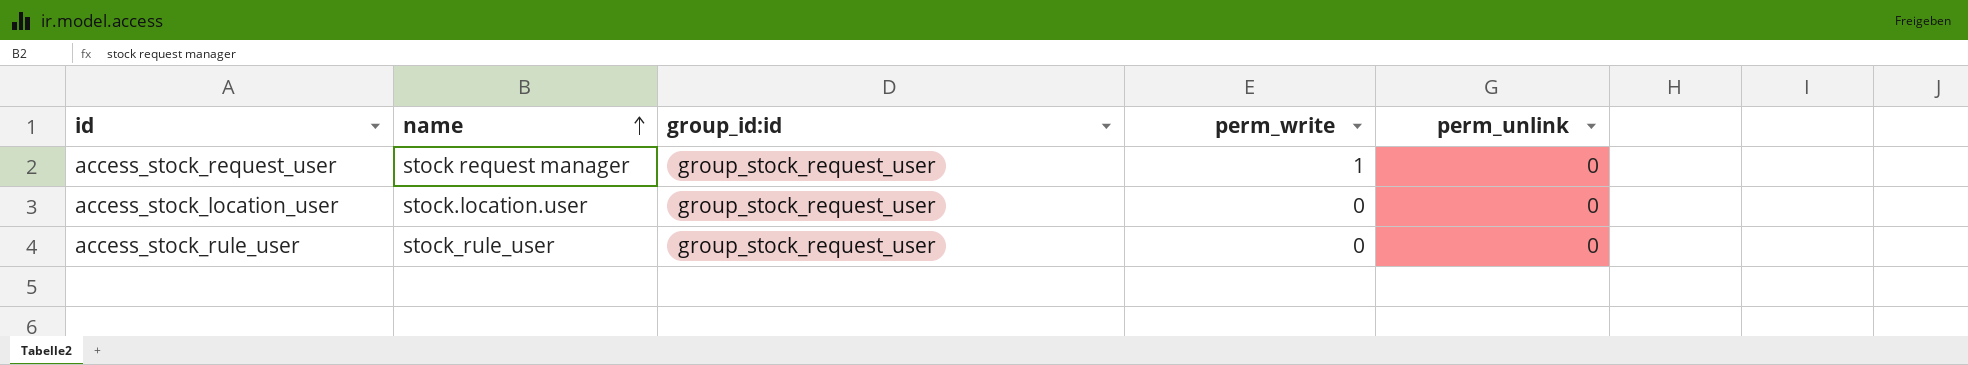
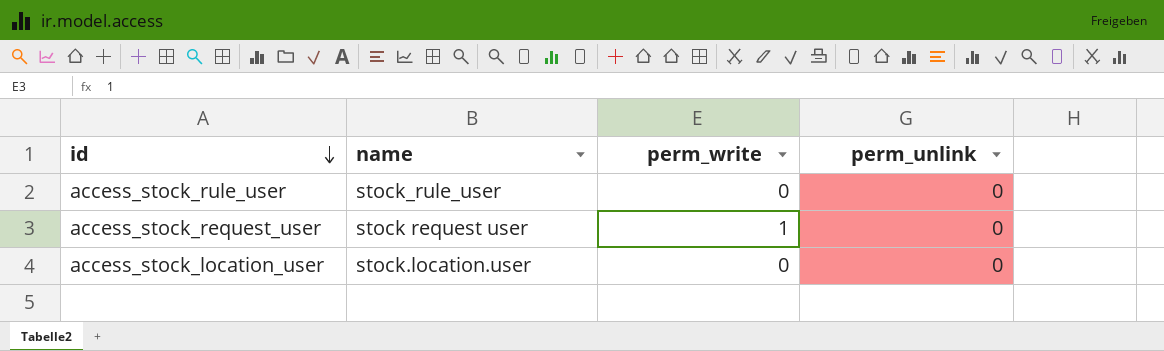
row order: name ascending -> id descending
column group_id:id | position: 3 -> none
access_stock_request_user | name: stock request manager -> stock request user

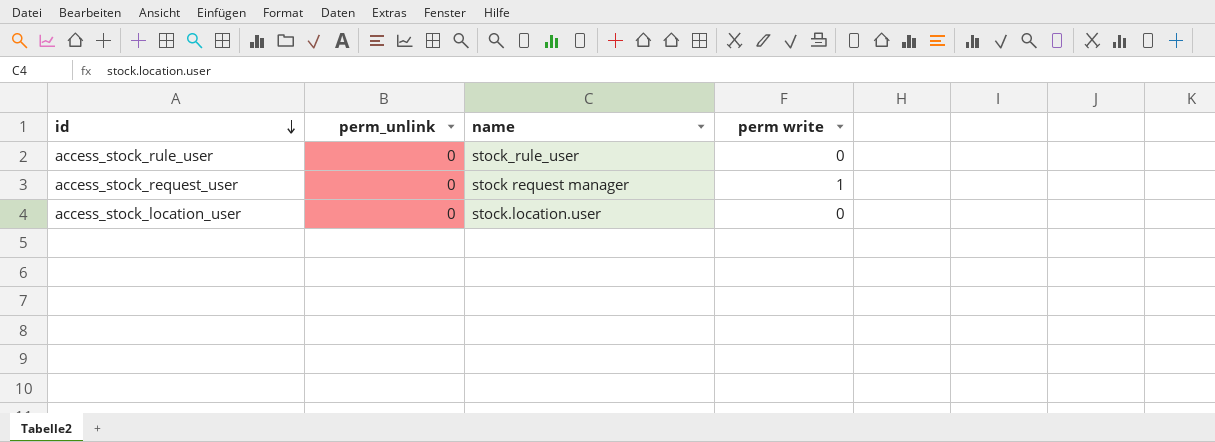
column perm_unlink | position: 4 -> 2
column name: perm_write -> perm write
access_stock_request_user | name: stock request user -> stock request manager

